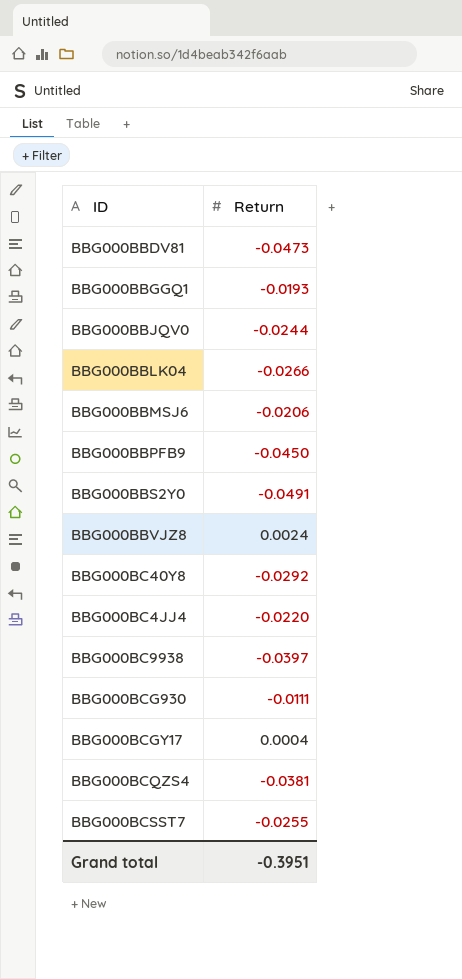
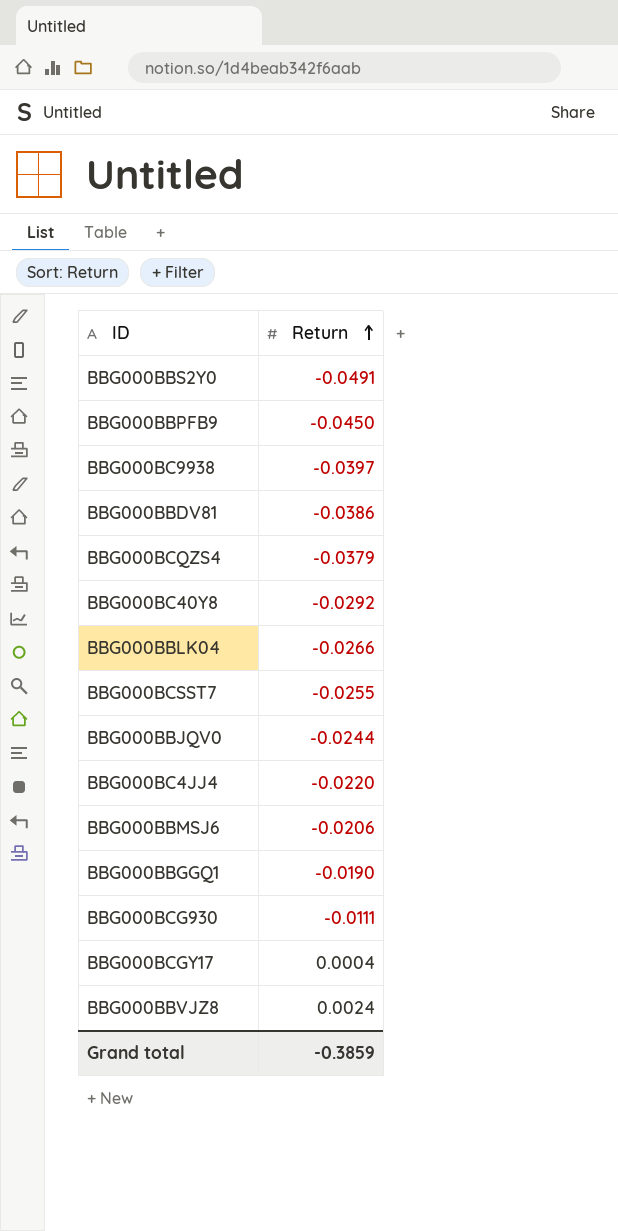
row order: none -> Return ascending
BBG000BBDV81 | Return: -0.0473 -> -0.0386
BBG000BCQZS4 | Return: -0.0381 -> -0.0379
BBG000BBGGQ1 | Return: -0.0193 -> -0.0190
Grand total | Return: -0.3951 -> -0.3859

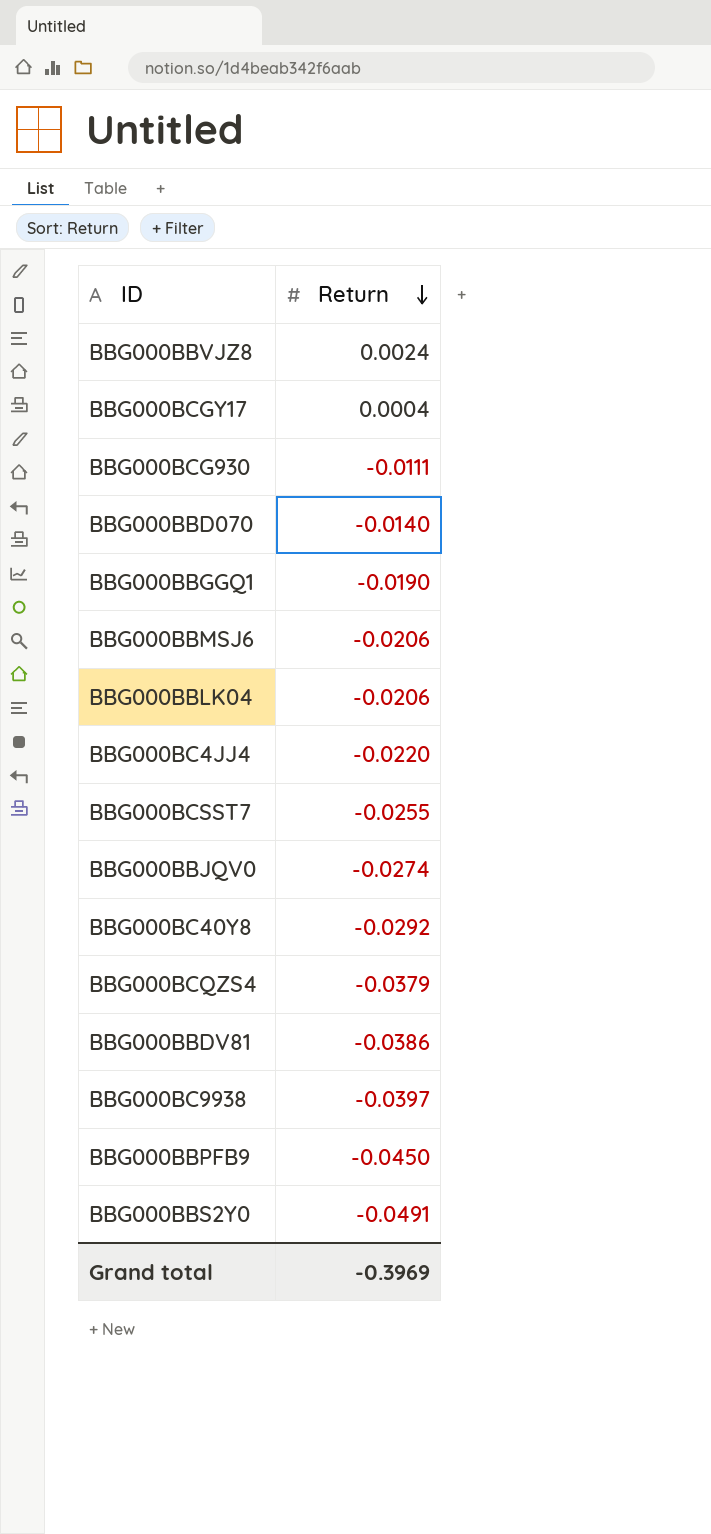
row order: Return ascending -> Return descending
row BBG000BBD070: none -> -0.0140
BBG000BBLK04 | Return: -0.0266 -> -0.0206
BBG000BBJQV0 | Return: -0.0244 -> -0.0274
Grand total | Return: -0.3859 -> -0.3969

